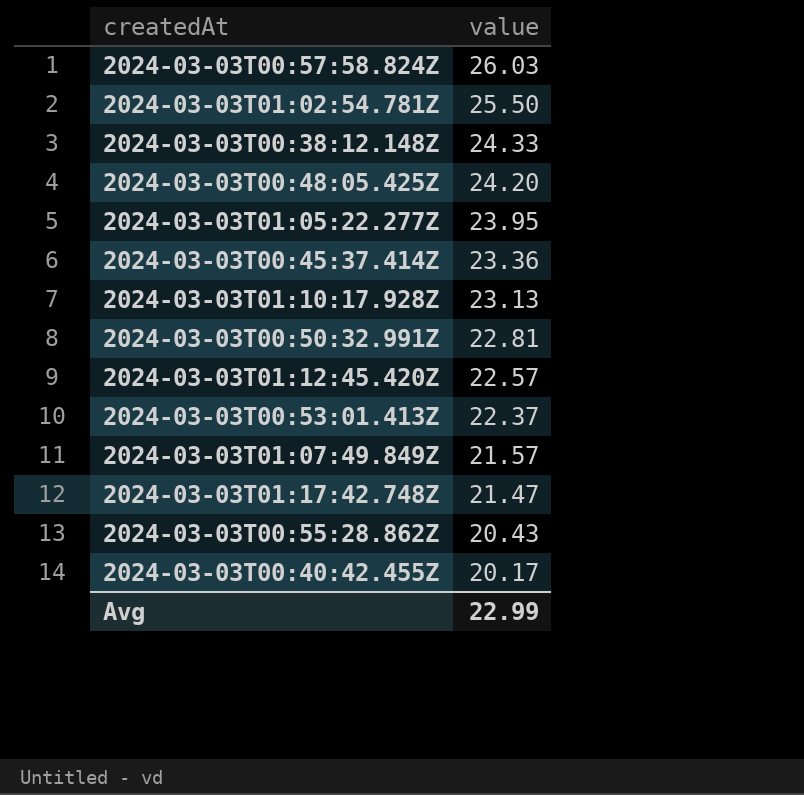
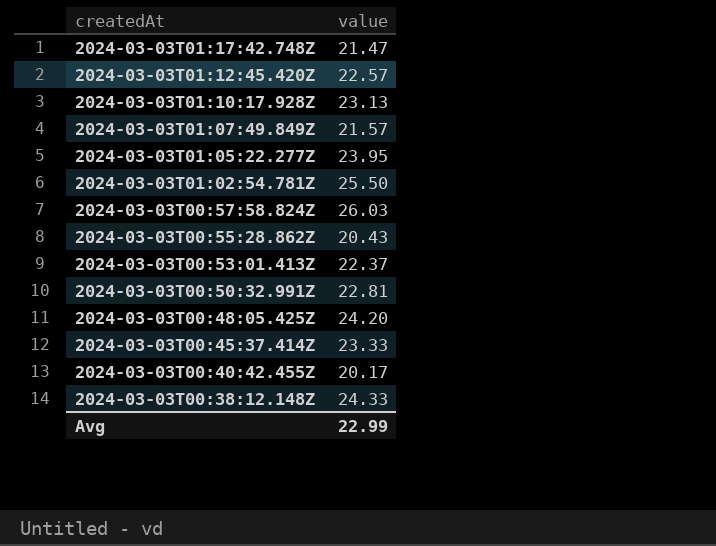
row order: value descending -> createdAt descending
2024-03-03T00:45:37.414Z | value: 23.36 -> 23.33

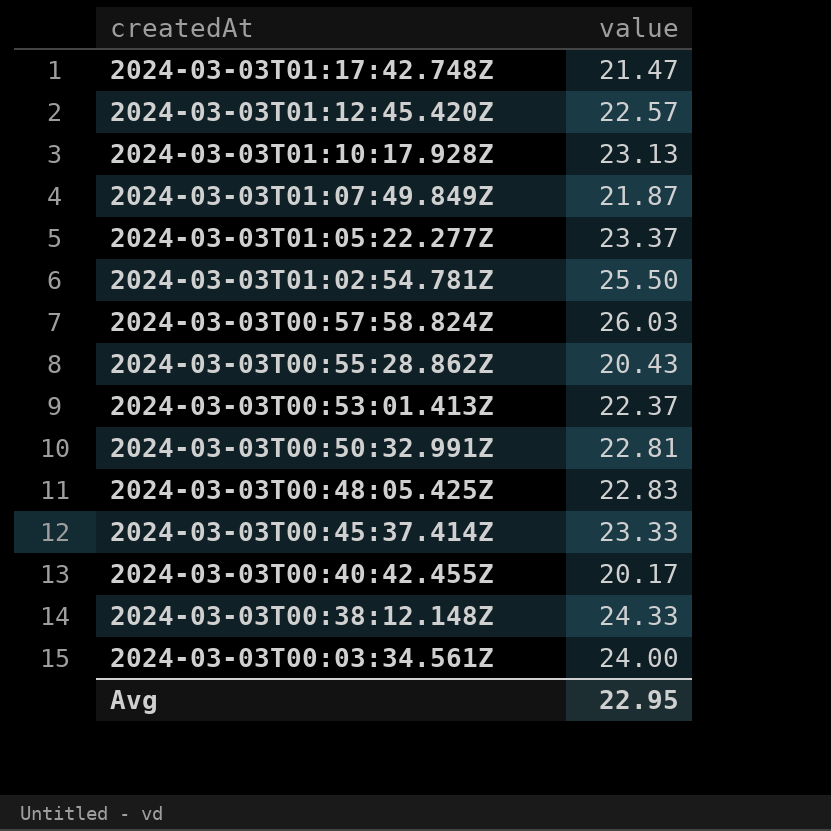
2024-03-03T01:07:49.849Z | value: 21.57 -> 21.87
2024-03-03T01:05:22.277Z | value: 23.95 -> 23.37
2024-03-03T00:48:05.425Z | value: 24.20 -> 22.83
row 2024-03-03T00:03:34.561Z: none -> 24.00
Avg | value: 22.99 -> 22.95

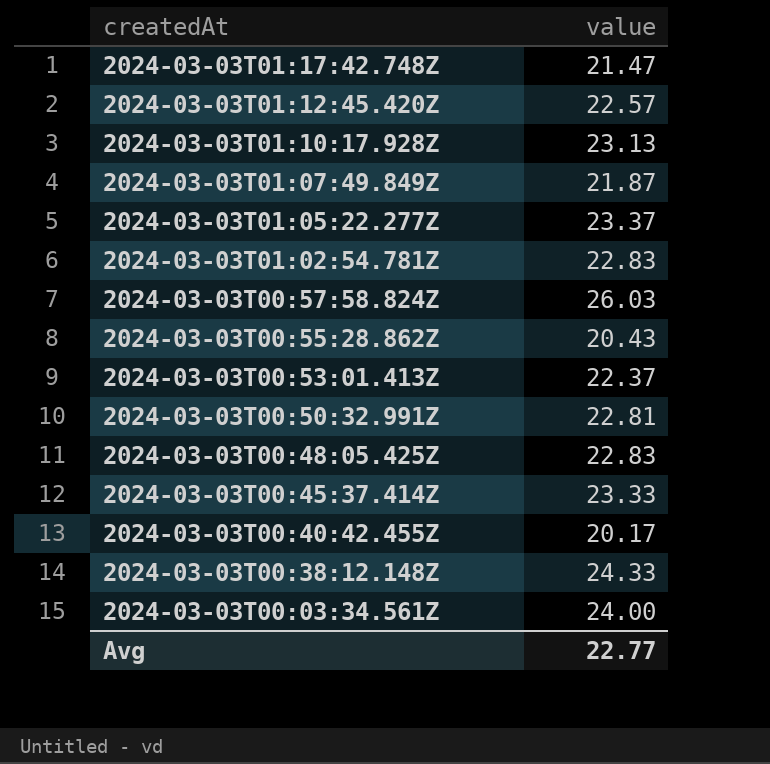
2024-03-03T01:02:54.781Z | value: 25.50 -> 22.83
Avg | value: 22.95 -> 22.77

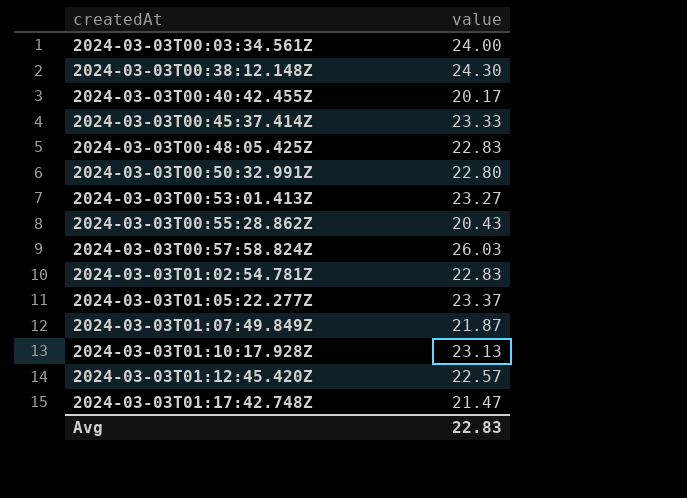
row order: createdAt descending -> createdAt ascending
2024-03-03T00:38:12.148Z | value: 24.33 -> 24.30
2024-03-03T00:50:32.991Z | value: 22.81 -> 22.80
2024-03-03T00:53:01.413Z | value: 22.37 -> 23.27
Avg | value: 22.77 -> 22.83

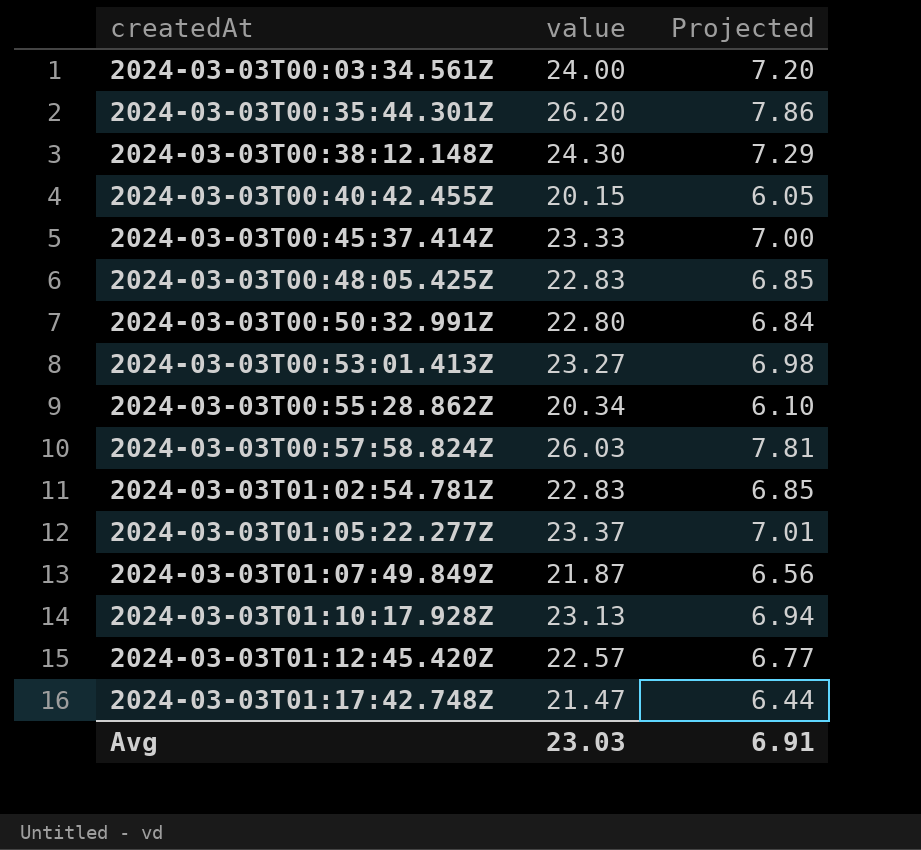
column Projected | formula: none -> [value] * 0.3
row 2024-03-03T00:35:44.301Z: none -> 26.20 | 7.86
2024-03-03T00:40:42.455Z | value: 20.17 -> 20.15
2024-03-03T00:55:28.862Z | value: 20.43 -> 20.34
Avg | value: 22.83 -> 23.03

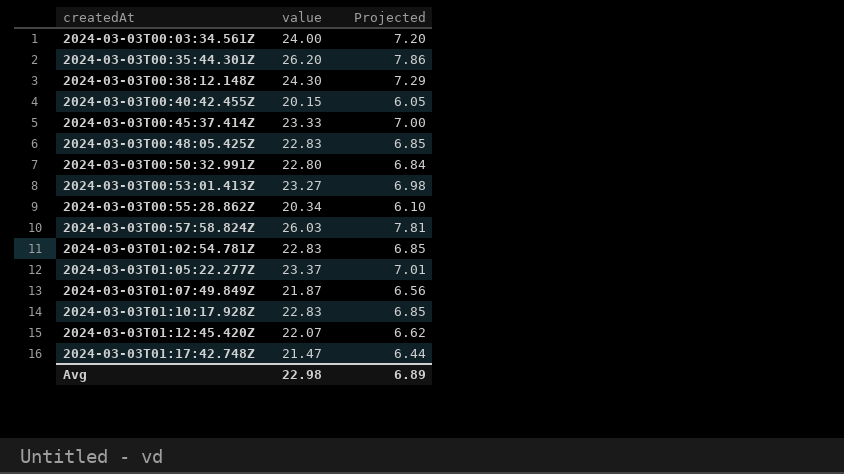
2024-03-03T01:10:17.928Z | value: 23.13 -> 22.83
2024-03-03T01:10:17.928Z | Projected: 6.94 -> 6.85
2024-03-03T01:12:45.420Z | value: 22.57 -> 22.07
2024-03-03T01:12:45.420Z | Projected: 6.77 -> 6.62
Avg | value: 23.03 -> 22.98
Avg | Projected: 6.91 -> 6.89

